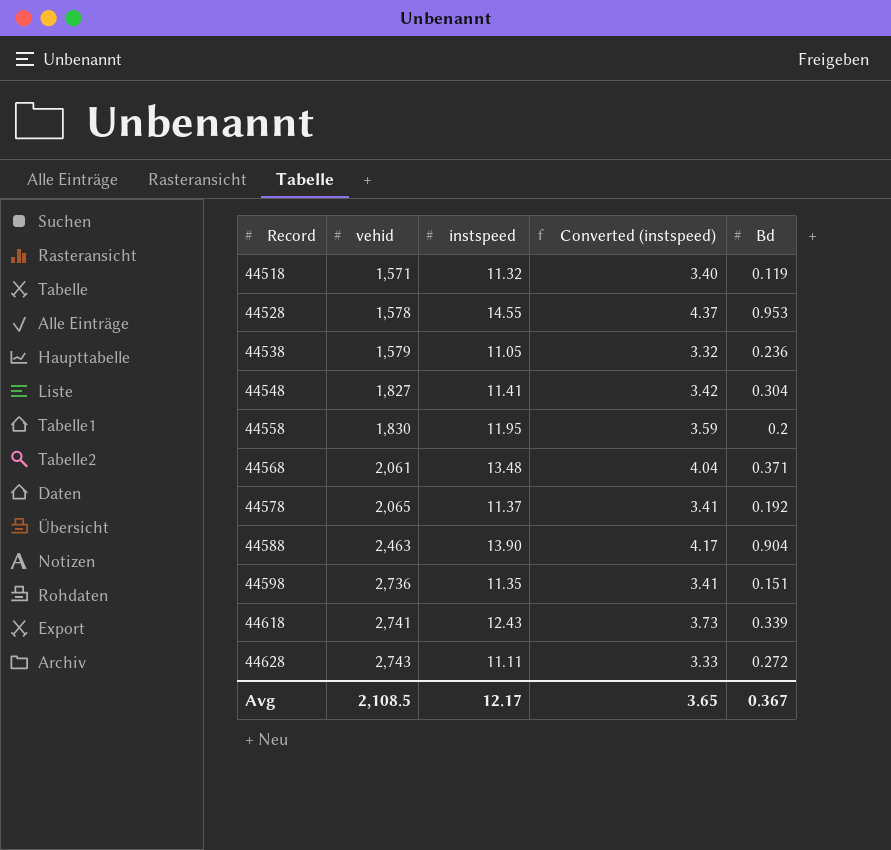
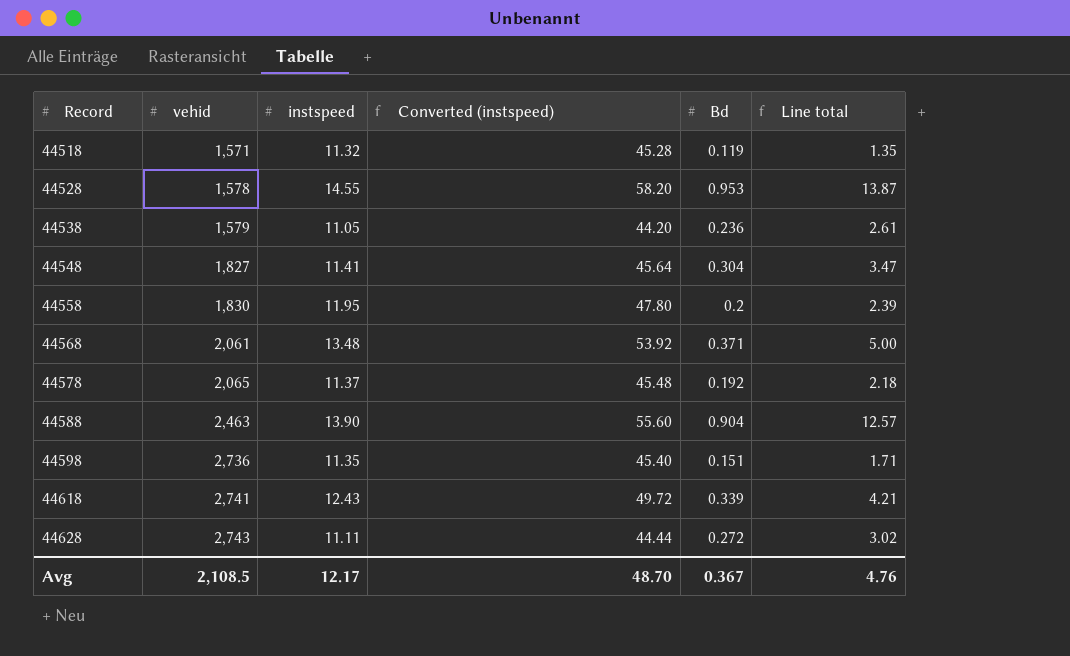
column Converted (instspeed) | formula: [instspeed] * 0.3 -> [instspeed] * 4
column Line total | formula: none -> [instspeed] * [Bd]
Avg | Converted (instspeed): 3.65 -> 48.70

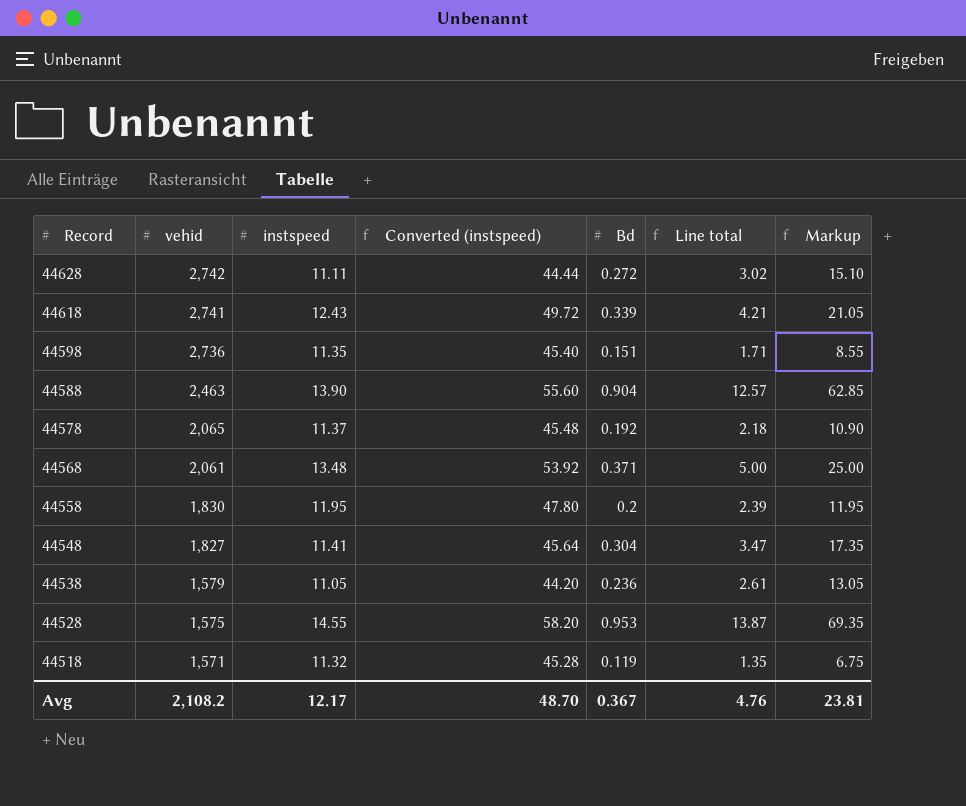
row order: Record ascending -> Record descending
column Markup | formula: none -> [Line total] * 5
44628 | vehid: 2,743 -> 2,742
44528 | vehid: 1,578 -> 1,575
Avg | vehid: 2,108.5 -> 2,108.2

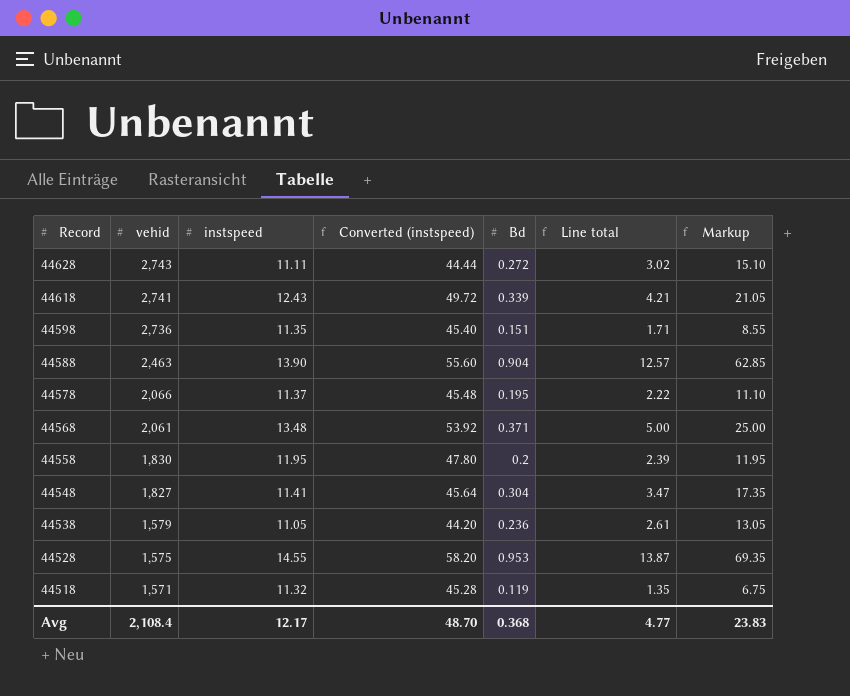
44628 | vehid: 2,742 -> 2,743
44578 | vehid: 2,065 -> 2,066
44578 | Bd: 0.192 -> 0.195
44578 | Line total: 2.18 -> 2.22
44578 | Markup: 10.90 -> 11.10
Avg | vehid: 2,108.2 -> 2,108.4
Avg | Bd: 0.367 -> 0.368
Avg | Line total: 4.76 -> 4.77
Avg | Markup: 23.81 -> 23.83

